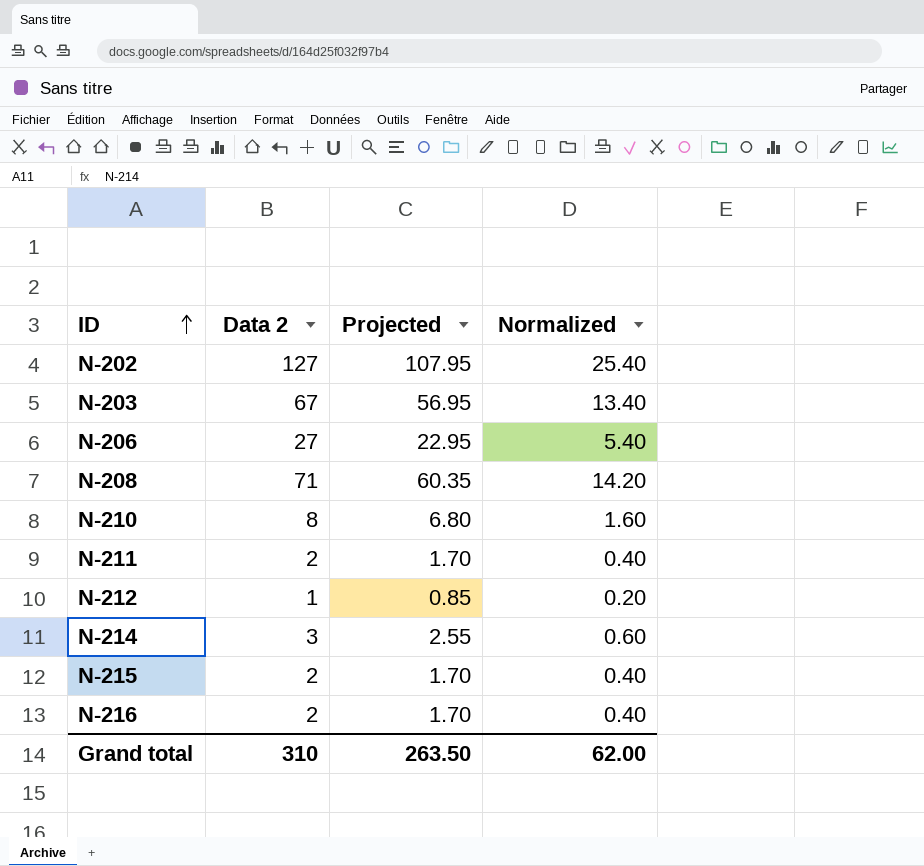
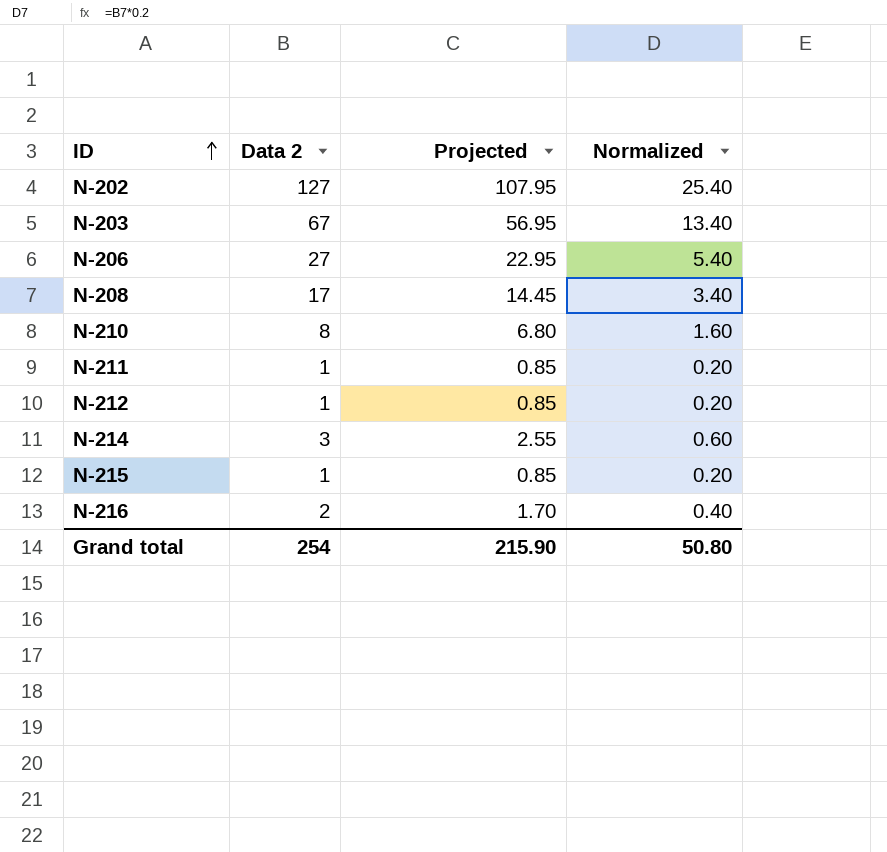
N-208 | Data 2: 71 -> 17
N-208 | Projected: 60.35 -> 14.45
N-208 | Normalized: 14.20 -> 3.40
N-211 | Data 2: 2 -> 1
N-211 | Projected: 1.70 -> 0.85
N-211 | Normalized: 0.40 -> 0.20
N-215 | Data 2: 2 -> 1
N-215 | Projected: 1.70 -> 0.85
N-215 | Normalized: 0.40 -> 0.20
Grand total | Data 2: 310 -> 254
Grand total | Projected: 263.50 -> 215.90
Grand total | Normalized: 62.00 -> 50.80

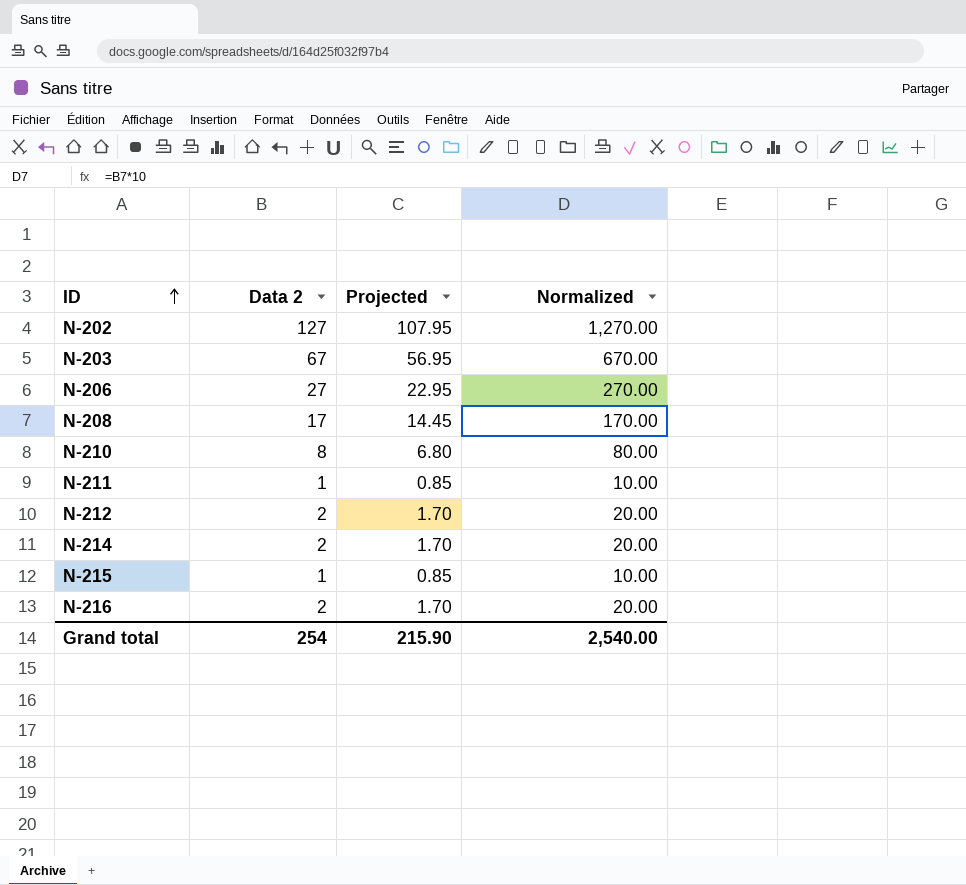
column Normalized | formula: [Data 2] * 0.2 -> [Data 2] * 10
N-212 | Data 2: 1 -> 2
N-212 | Projected: 0.85 -> 1.70
N-214 | Data 2: 3 -> 2
N-214 | Projected: 2.55 -> 1.70
Grand total | Normalized: 50.80 -> 2,540.00

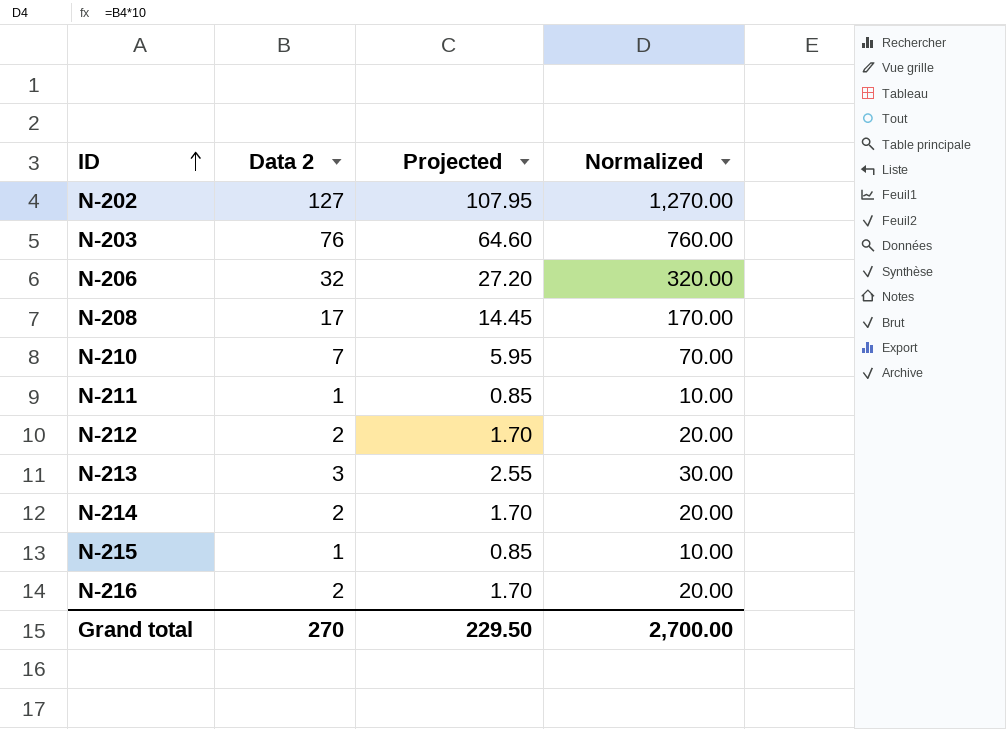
N-203 | Data 2: 67 -> 76
N-203 | Projected: 56.95 -> 64.60
N-203 | Normalized: 670.00 -> 760.00
N-206 | Data 2: 27 -> 32
N-206 | Projected: 22.95 -> 27.20
N-206 | Normalized: 270.00 -> 320.00
N-210 | Data 2: 8 -> 7
N-210 | Projected: 6.80 -> 5.95
N-210 | Normalized: 80.00 -> 70.00
row N-213: none -> 3 | 2.55 | 30.00
Grand total | Data 2: 254 -> 270
Grand total | Projected: 215.90 -> 229.50
Grand total | Normalized: 2,540.00 -> 2,700.00

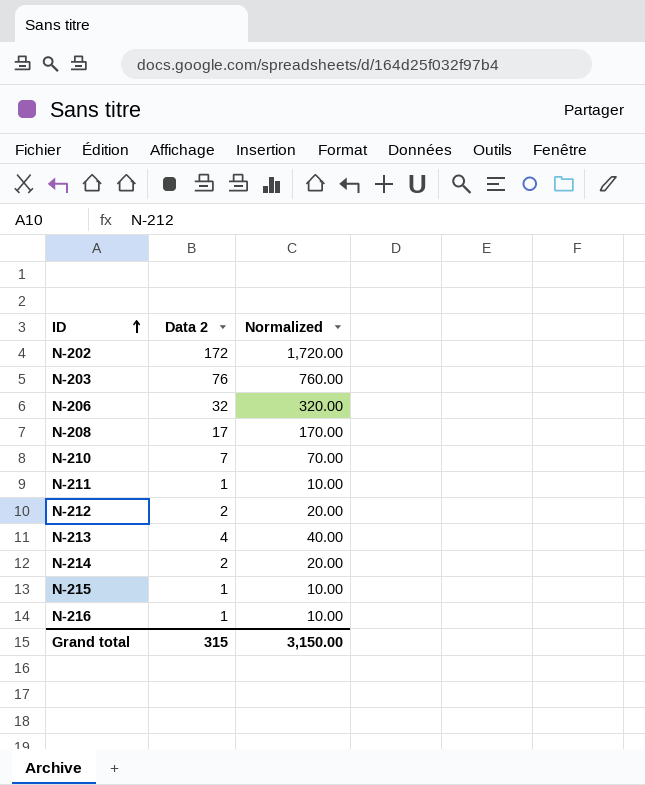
column Projected | formula: [Data 2] * 0.85 -> none
N-202 | Data 2: 127 -> 172
N-202 | Normalized: 1,270.00 -> 1,720.00
N-213 | Data 2: 3 -> 4
N-213 | Normalized: 30.00 -> 40.00
N-216 | Data 2: 2 -> 1
N-216 | Normalized: 20.00 -> 10.00
Grand total | Data 2: 270 -> 315
Grand total | Normalized: 2,700.00 -> 3,150.00

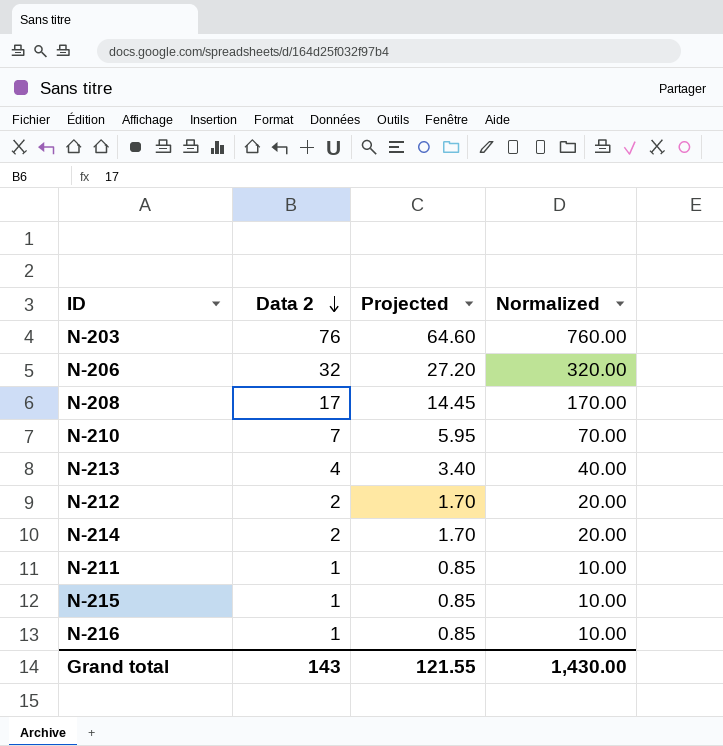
row order: ID ascending -> Data 2 descending
column Projected | formula: none -> [Data 2] * 0.85
row N-202: 172 | 1,720.00 -> none
Grand total | Data 2: 315 -> 143
Grand total | Normalized: 3,150.00 -> 1,430.00

